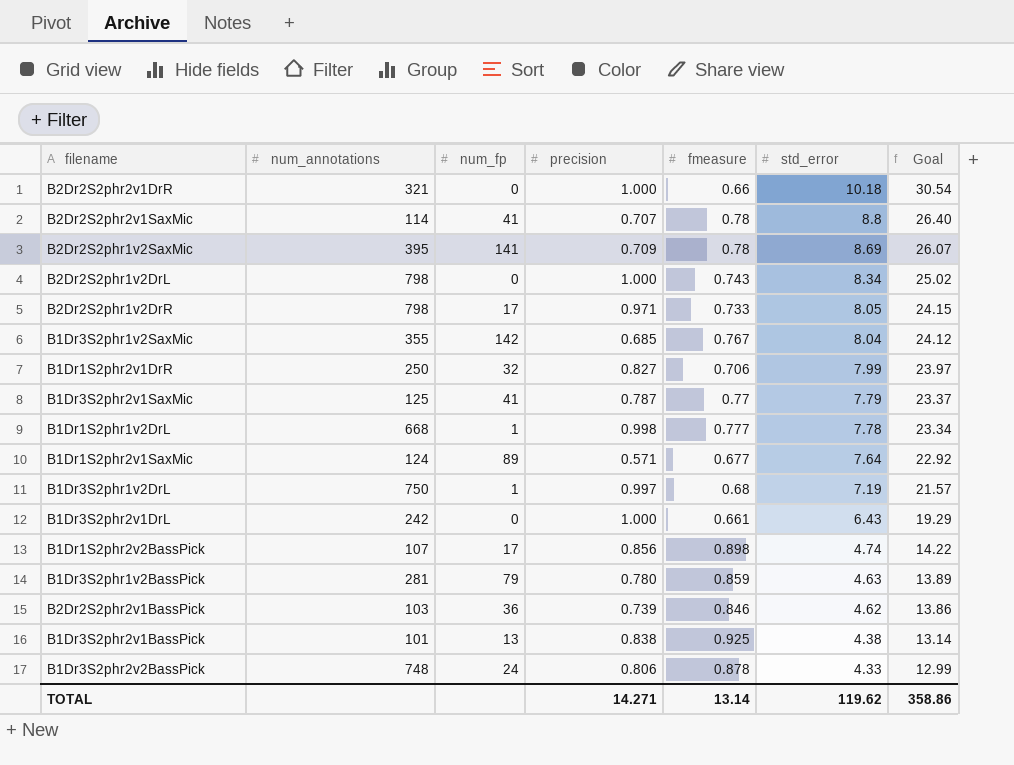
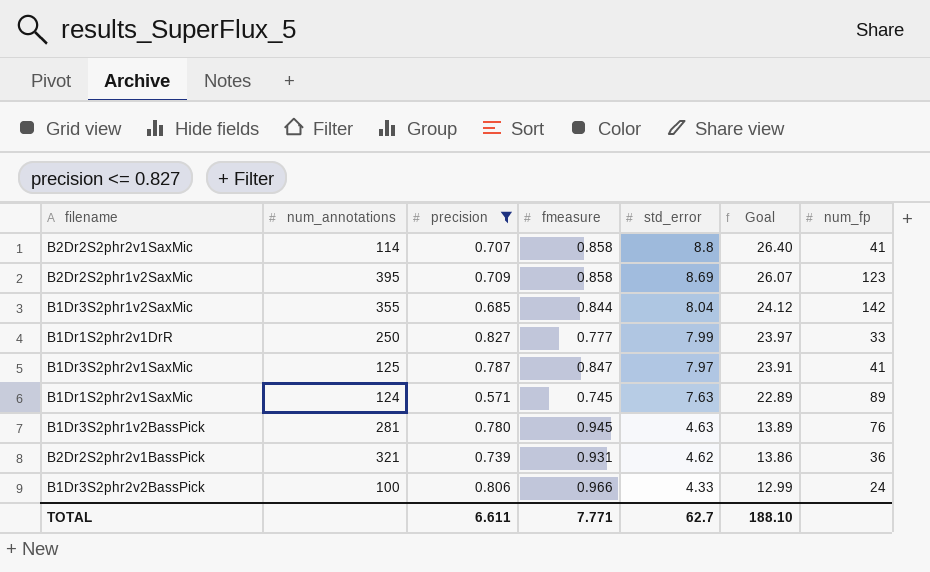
filter: none -> precision <= 0.827
column num_fp | position: 3 -> 7
B2Dr2S2phr2v1SaxMic | fmeasure: 0.78 -> 0.858
B2Dr2S2phr1v2SaxMic | fmeasure: 0.78 -> 0.858
B2Dr2S2phr1v2SaxMic | num_fp: 141 -> 123
B1Dr3S2phr1v2SaxMic | fmeasure: 0.767 -> 0.844
B1Dr1S2phr2v1DrR | fmeasure: 0.706 -> 0.777
B1Dr1S2phr2v1DrR | num_fp: 32 -> 33
B1Dr3S2phr2v1SaxMic | fmeasure: 0.77 -> 0.847
B1Dr3S2phr2v1SaxMic | std_error: 7.79 -> 7.97
B1Dr3S2phr2v1SaxMic | Goal: 23.37 -> 23.91
B1Dr1S2phr2v1SaxMic | fmeasure: 0.677 -> 0.745
B1Dr1S2phr2v1SaxMic | std_error: 7.64 -> 7.63
B1Dr1S2phr2v1SaxMic | Goal: 22.92 -> 22.89
B1Dr3S2phr1v2BassPick | fmeasure: 0.859 -> 0.945
B1Dr3S2phr1v2BassPick | num_fp: 79 -> 76
B2Dr2S2phr2v1BassPick | num_annotations: 103 -> 321
B2Dr2S2phr2v1BassPick | fmeasure: 0.846 -> 0.931
B1Dr3S2phr2v2BassPick | num_annotations: 748 -> 100
B1Dr3S2phr2v2BassPick | fmeasure: 0.878 -> 0.966
TOTAL | precision: 14.271 -> 6.611
TOTAL | fmeasure: 13.14 -> 7.771
TOTAL | std_error: 119.62 -> 62.7
TOTAL | Goal: 358.86 -> 188.10

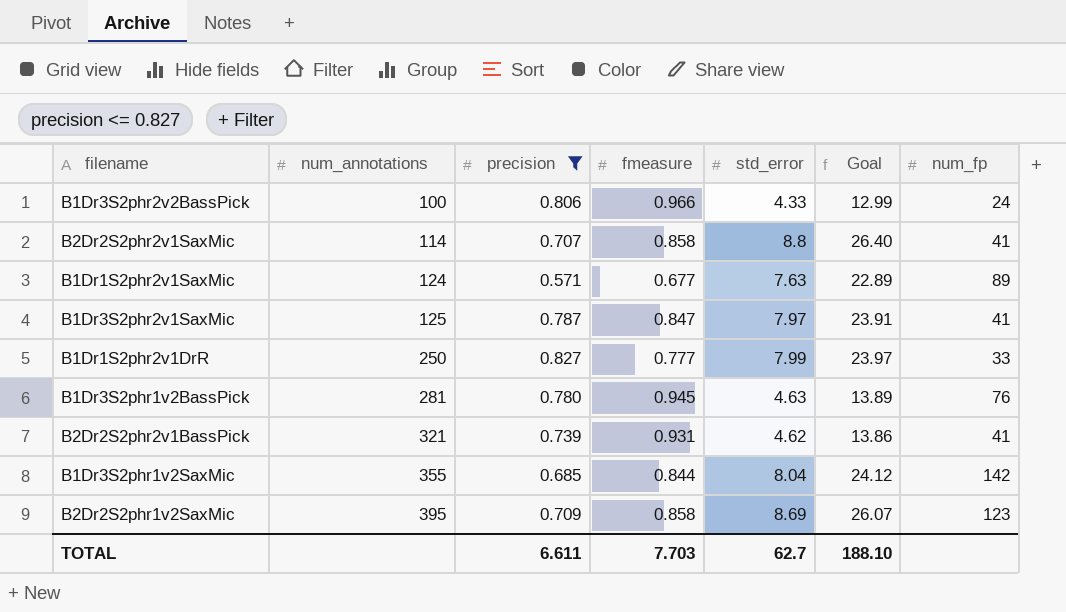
row order: std_error descending -> num_annotations ascending
B1Dr1S2phr2v1SaxMic | fmeasure: 0.745 -> 0.677
B2Dr2S2phr2v1BassPick | num_fp: 36 -> 41
TOTAL | fmeasure: 7.771 -> 7.703

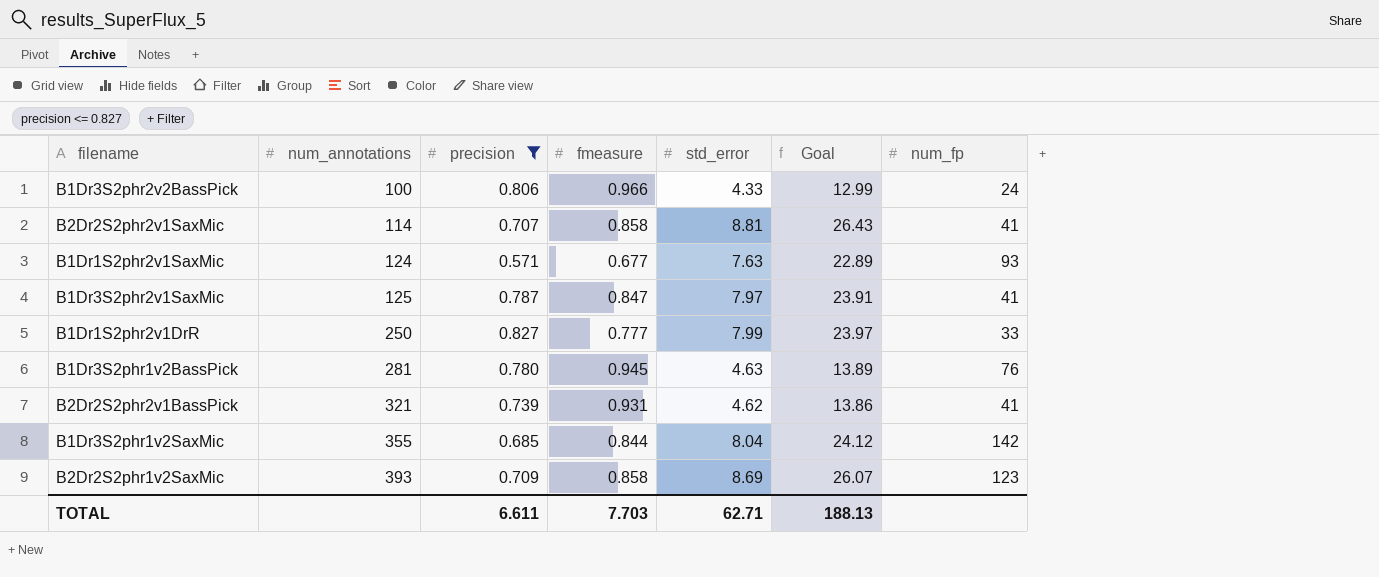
B2Dr2S2phr2v1SaxMic | std_error: 8.8 -> 8.81
B2Dr2S2phr2v1SaxMic | Goal: 26.40 -> 26.43
B1Dr1S2phr2v1SaxMic | num_fp: 89 -> 93
B2Dr2S2phr1v2SaxMic | num_annotations: 395 -> 393
TOTAL | std_error: 62.7 -> 62.71
TOTAL | Goal: 188.10 -> 188.13

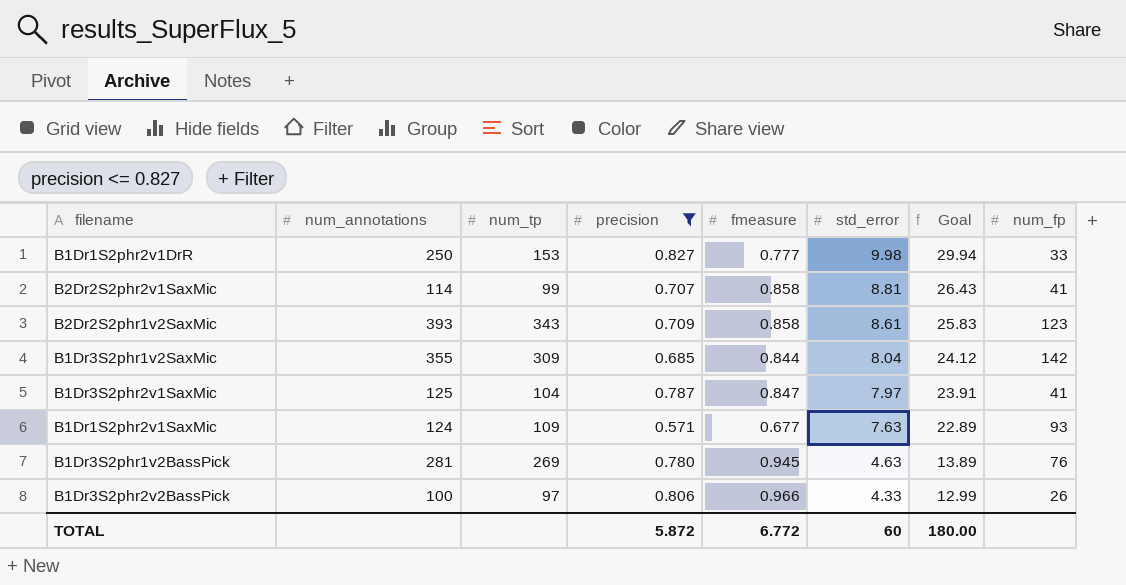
row order: num_annotations ascending -> std_error descending
column num_tp | position: none -> 3
row B2Dr2S2phr2v1BassPick: 321 | 0.739 | 0.931 | 4.62 | 13.86 | 41 -> none
B1Dr1S2phr2v1DrR | std_error: 7.99 -> 9.98
B1Dr1S2phr2v1DrR | Goal: 23.97 -> 29.94
B2Dr2S2phr1v2SaxMic | std_error: 8.69 -> 8.61
B2Dr2S2phr1v2SaxMic | Goal: 26.07 -> 25.83
B1Dr3S2phr2v2BassPick | num_fp: 24 -> 26
TOTAL | precision: 6.611 -> 5.872
TOTAL | fmeasure: 7.703 -> 6.772
TOTAL | std_error: 62.71 -> 60
TOTAL | Goal: 188.13 -> 180.00

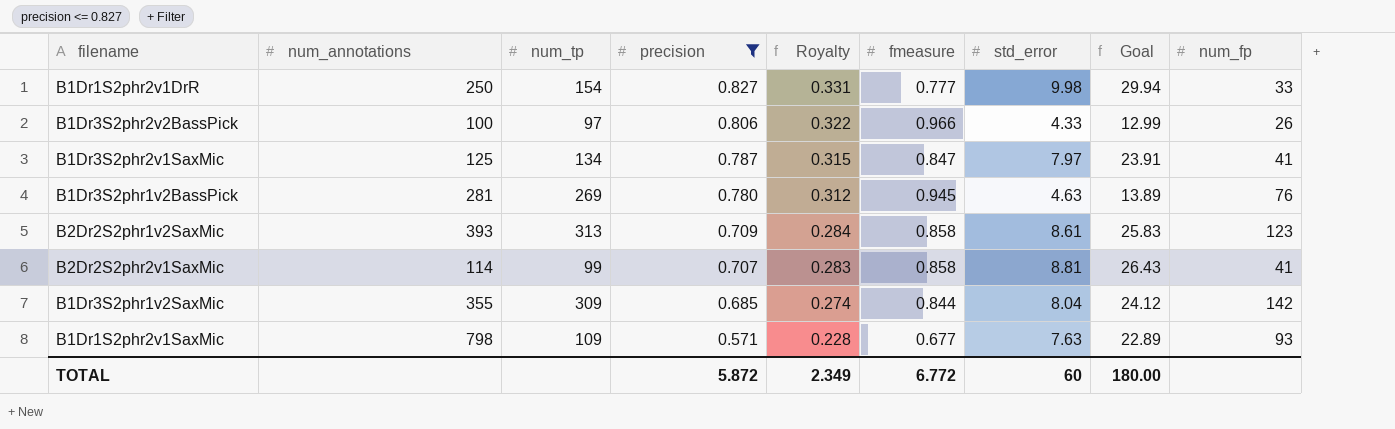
row order: std_error descending -> precision descending
column Royalty | formula: none -> [precision] * 0.4
B1Dr1S2phr2v1DrR | num_tp: 153 -> 154
B1Dr3S2phr2v1SaxMic | num_tp: 104 -> 134
B2Dr2S2phr1v2SaxMic | num_tp: 343 -> 313
B1Dr1S2phr2v1SaxMic | num_annotations: 124 -> 798

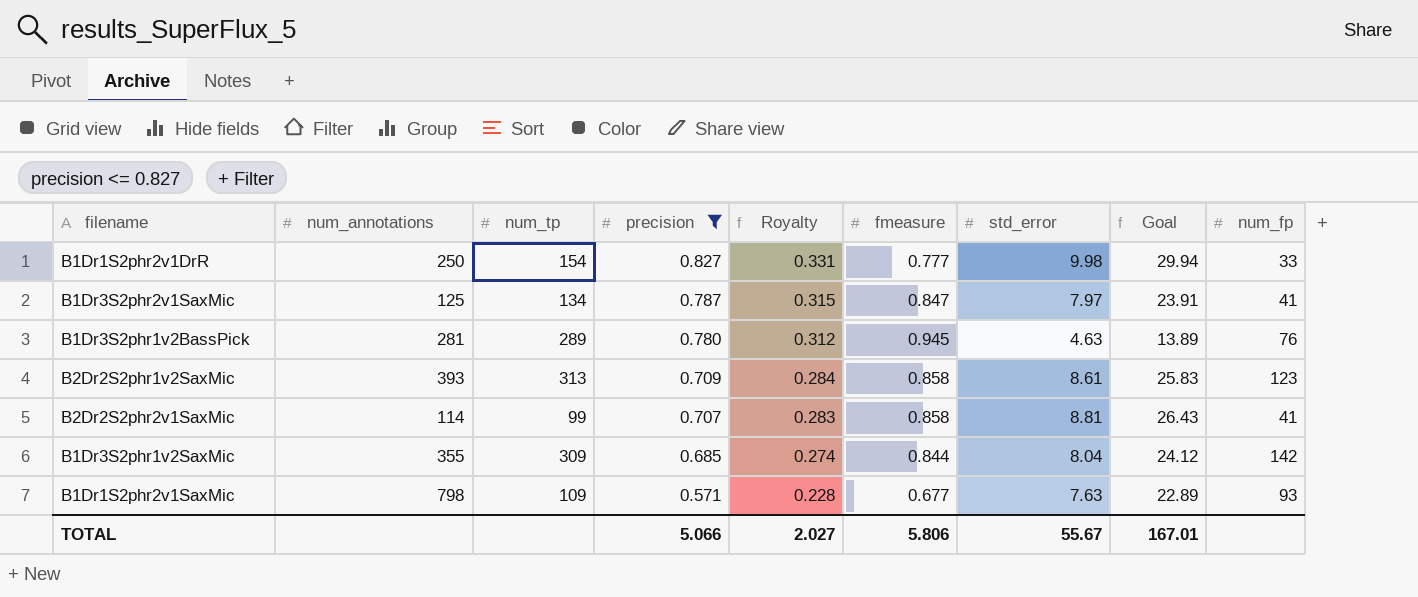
row B1Dr3S2phr2v2BassPick: 100 | 97 | 0.806 | 0.322 | 0.966 | 4.33 | 12.99 | 26 -> none
B1Dr3S2phr1v2BassPick | num_tp: 269 -> 289
TOTAL | precision: 5.872 -> 5.066
TOTAL | Royalty: 2.349 -> 2.027
TOTAL | fmeasure: 6.772 -> 5.806
TOTAL | std_error: 60 -> 55.67
TOTAL | Goal: 180.00 -> 167.01

